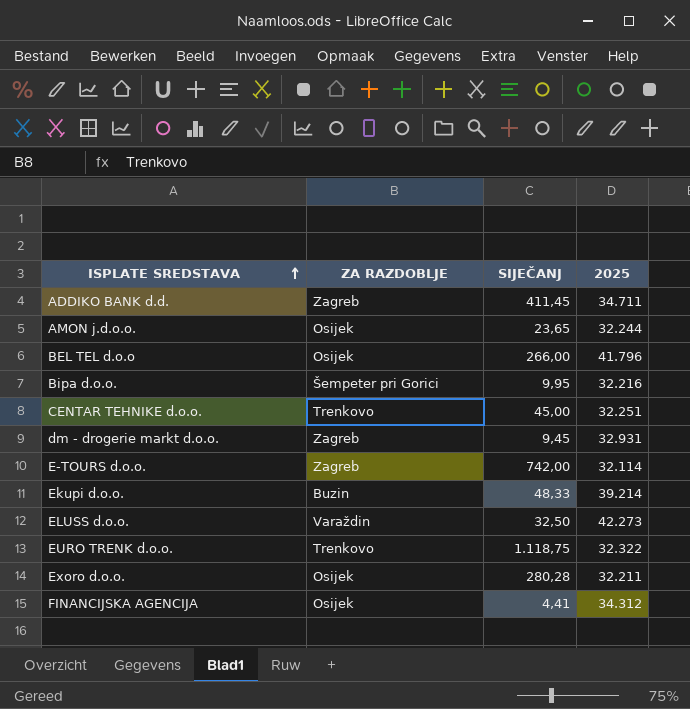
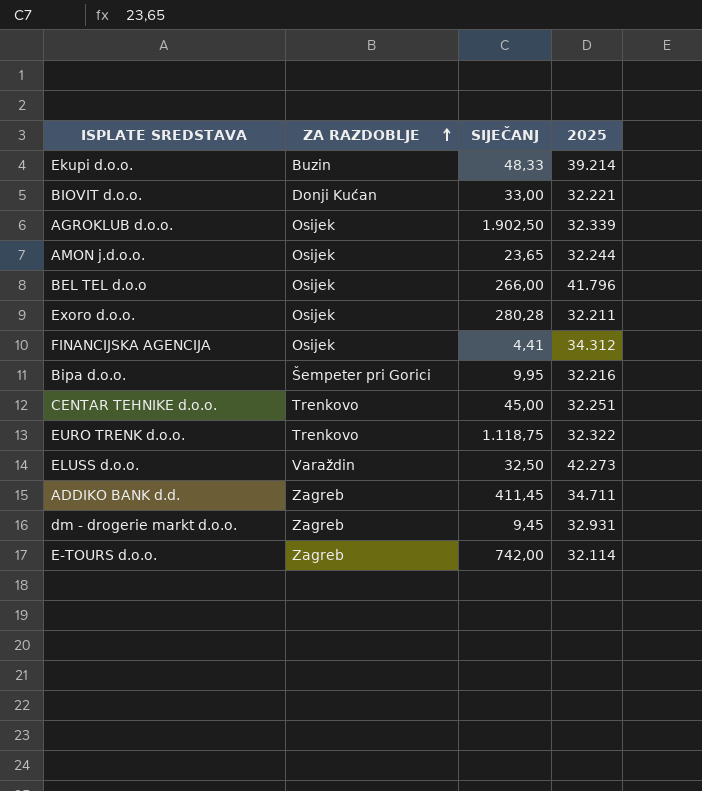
row order: ISPLATE SREDSTAVA ascending -> ZA RAZDOBLJE ascending
row BIOVIT d.o.o.: none -> Donji Kućan | 33,00 | 32.221
row AGROKLUB d.o.o.: none -> Osijek | 1.902,50 | 32.339

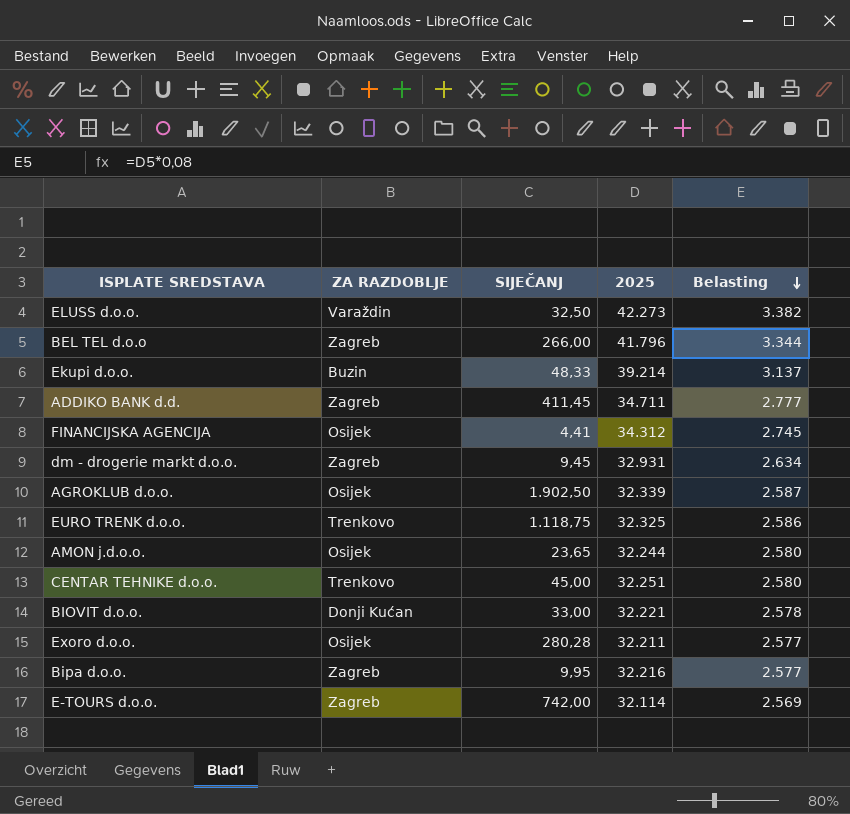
row order: ZA RAZDOBLJE ascending -> Belasting descending
column Belasting | formula: none -> [2025] * 0,08
BEL TEL d.o.o | ZA RAZDOBLJE: Osijek -> Zagreb
EURO TRENK d.o.o. | 2025: 32.322 -> 32.325
Bipa d.o.o. | ZA RAZDOBLJE: Šempeter pri Gorici -> Zagreb

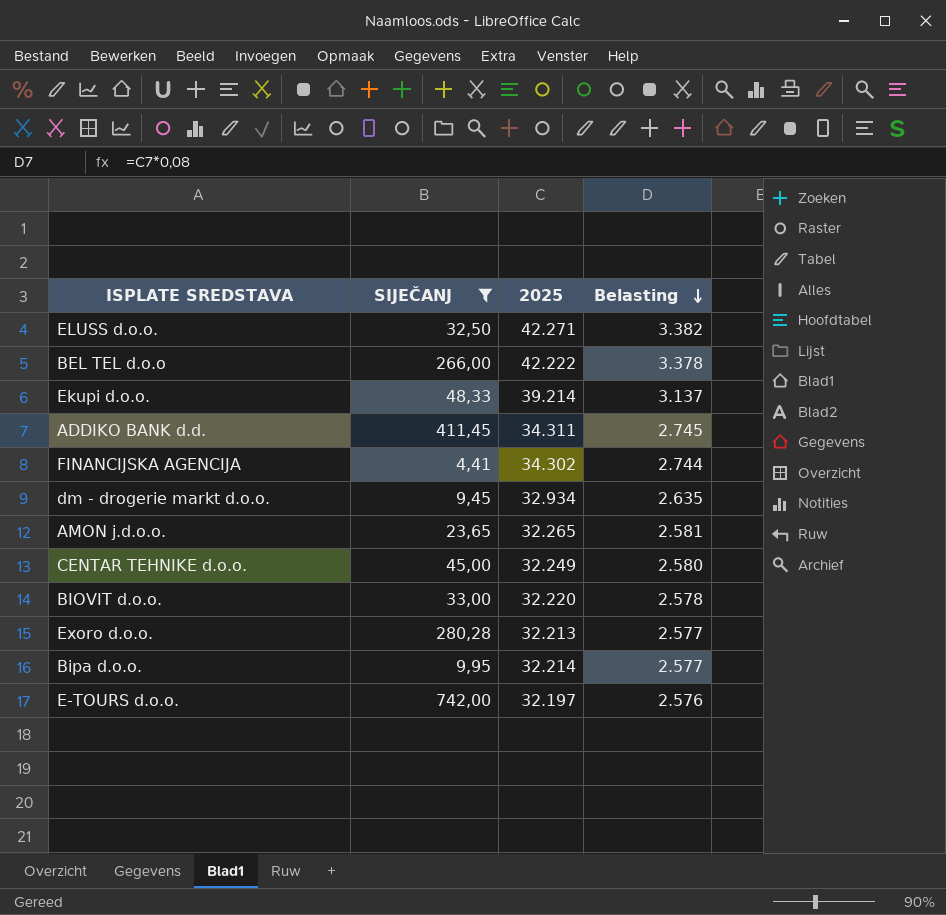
filter: none -> SIJEČANJ <= 742,00
column ZA RAZDOBLJE | position: 2 -> none
ELUSS d.o.o. | 2025: 42.273 -> 42.271
BEL TEL d.o.o | 2025: 41.796 -> 42.222
BEL TEL d.o.o | Belasting: 3.344 -> 3.378
ADDIKO BANK d.d. | 2025: 34.711 -> 34.311
ADDIKO BANK d.d. | Belasting: 2.777 -> 2.745
FINANCIJSKA AGENCIJA | 2025: 34.312 -> 34.302
FINANCIJSKA AGENCIJA | Belasting: 2.745 -> 2.744
dm - drogerie markt d.o.o. | 2025: 32.931 -> 32.934
dm - drogerie markt d.o.o. | Belasting: 2.634 -> 2.635
AMON j.d.o.o. | 2025: 32.244 -> 32.265
AMON j.d.o.o. | Belasting: 2.580 -> 2.581
CENTAR TEHNIKE d.o.o. | 2025: 32.251 -> 32.249
BIOVIT d.o.o. | 2025: 32.221 -> 32.220
Exoro d.o.o. | 2025: 32.211 -> 32.213
Bipa d.o.o. | 2025: 32.216 -> 32.214
E-TOURS d.o.o. | 2025: 32.114 -> 32.197
E-TOURS d.o.o. | Belasting: 2.569 -> 2.576

